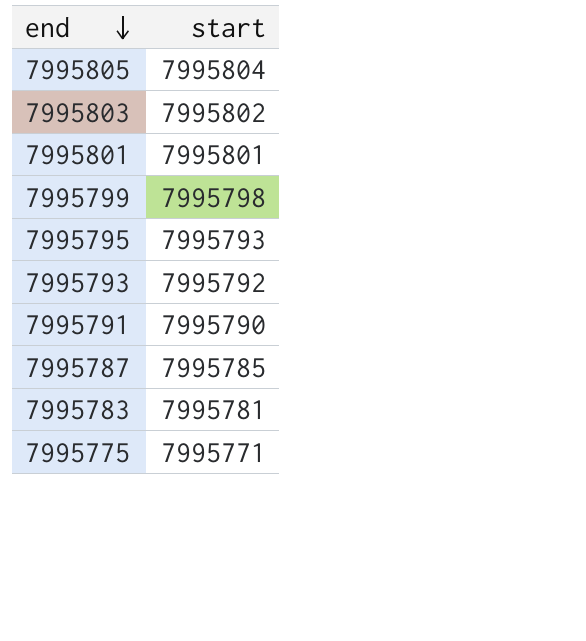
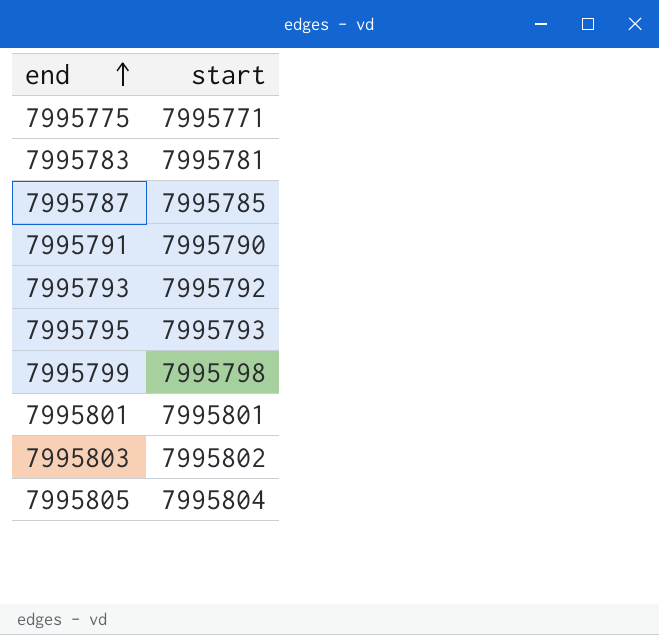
row order: end descending -> end ascending

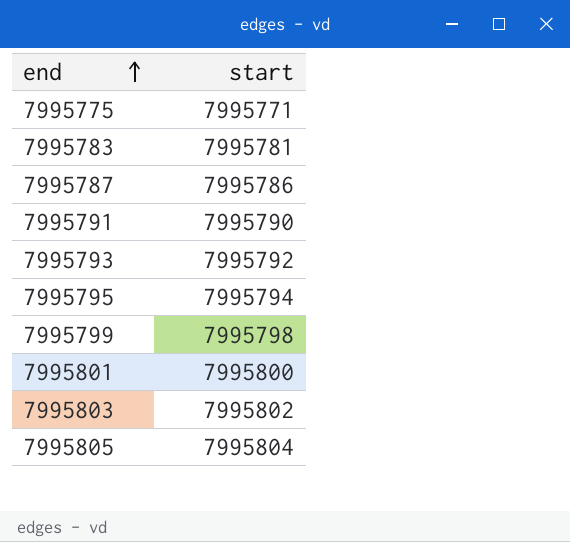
7995787 | start: 7995785 -> 7995786
7995795 | start: 7995793 -> 7995794
7995801 | start: 7995801 -> 7995800

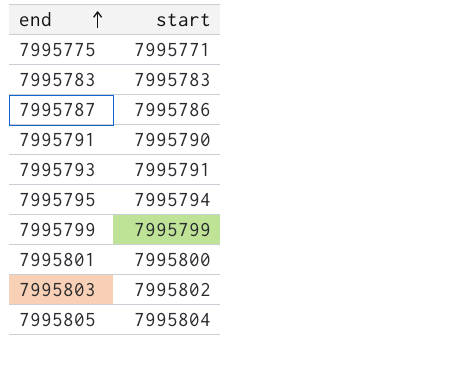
7995783 | start: 7995781 -> 7995783
7995793 | start: 7995792 -> 7995791
7995799 | start: 7995798 -> 7995799

